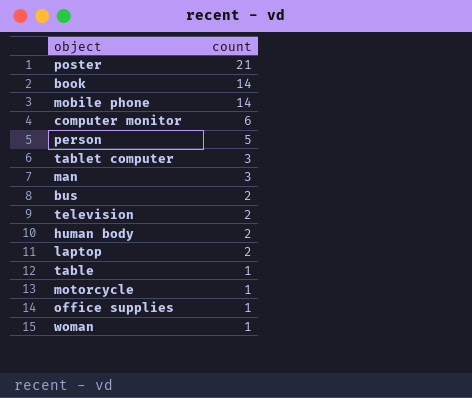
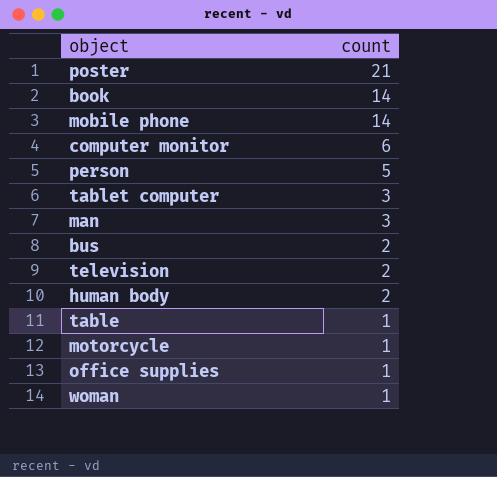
row laptop: 2 -> none

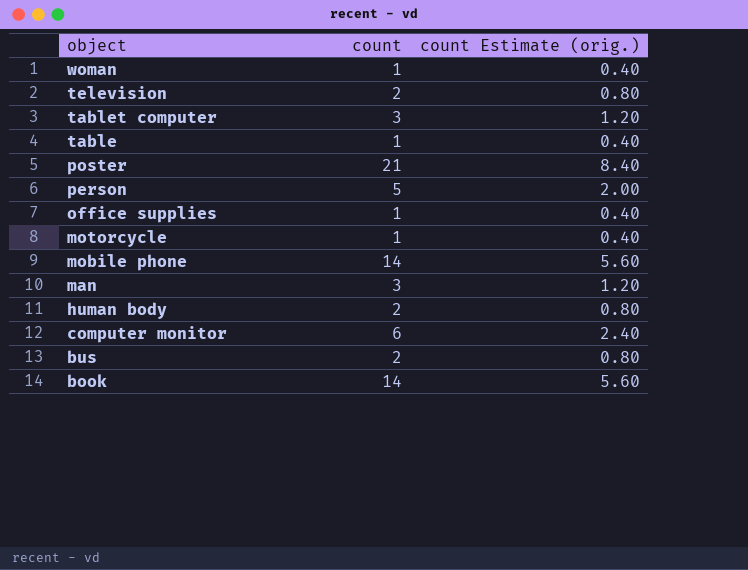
row order: count descending -> object descending
column count Estimate (orig.) | formula: none -> [count] * 0.4

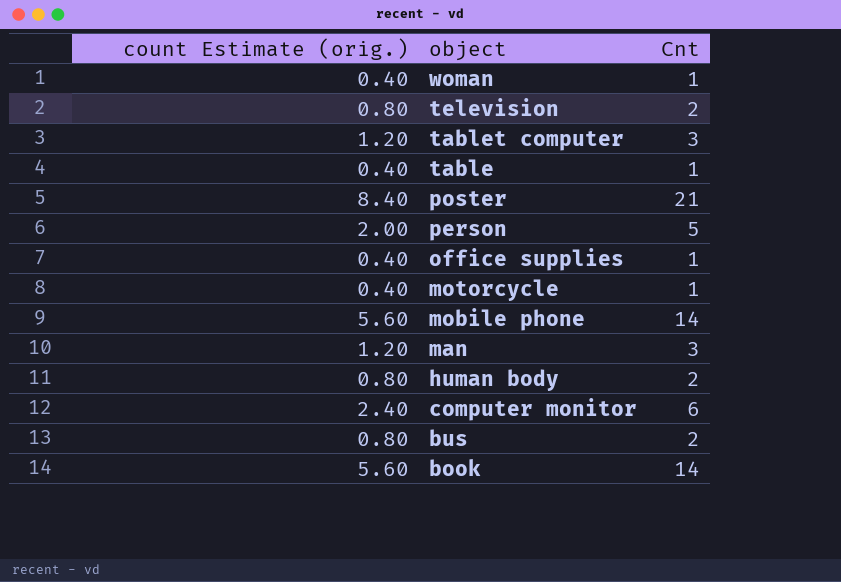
column count Estimate (orig.) | position: 3 -> 1
column name: count -> Cnt

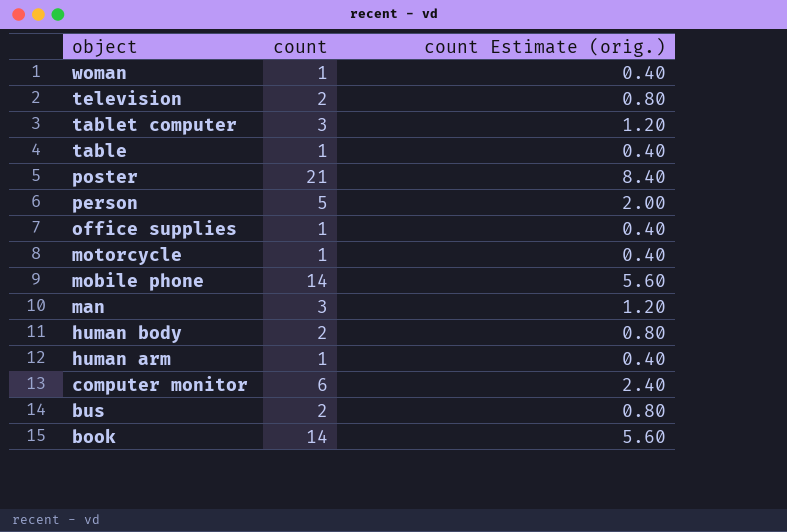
column name: Cnt -> count
column count Estimate (orig.) | position: 1 -> 3
row human arm: none -> 1 | 0.40

